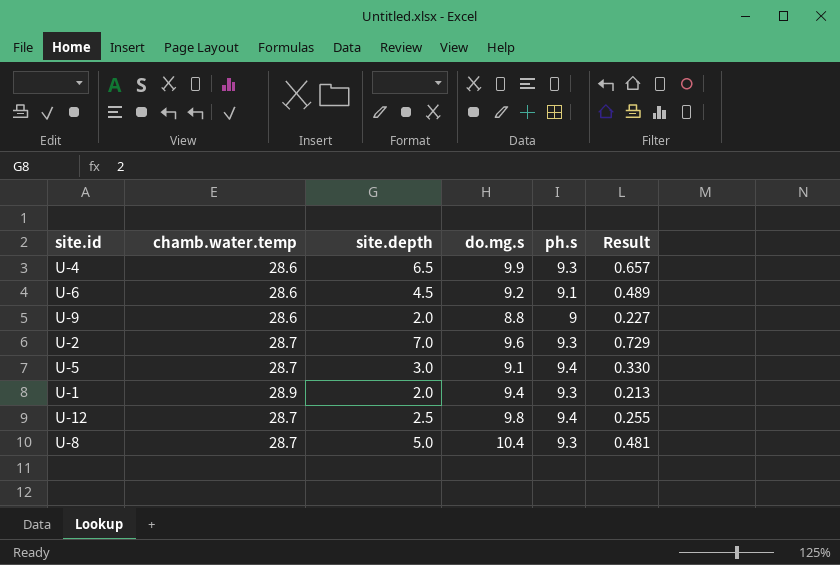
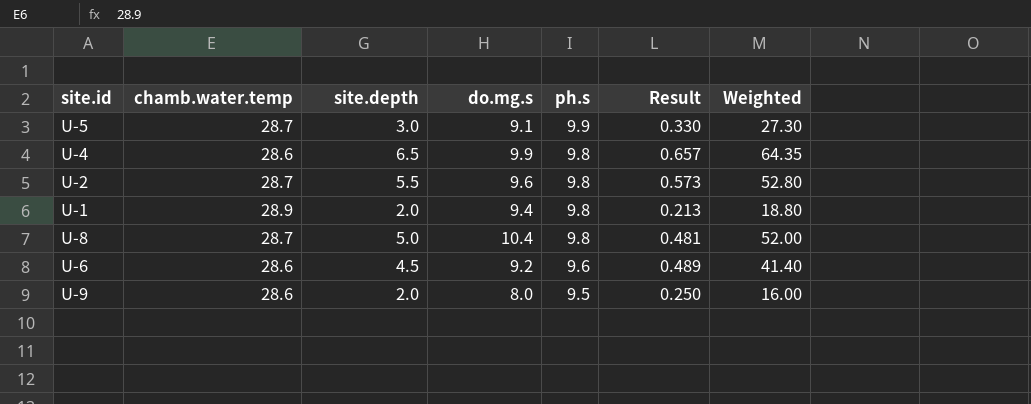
row order: none -> ph.s descending
column Weighted | formula: none -> [site.depth] * [do.mg.s]
row U-12: 28.7 | 2.5 | 9.8 | 9.4 | 0.255 -> none
U-5 | ph.s: 9.4 -> 9.9
U-4 | ph.s: 9.3 -> 9.8
U-2 | site.depth: 7.0 -> 5.5
U-2 | ph.s: 9.3 -> 9.8
U-2 | Result: 0.729 -> 0.573
U-1 | ph.s: 9.3 -> 9.8
U-8 | ph.s: 9.3 -> 9.8
U-6 | ph.s: 9.1 -> 9.6
U-9 | do.mg.s: 8.8 -> 8.0
U-9 | ph.s: 9 -> 9.5
U-9 | Result: 0.227 -> 0.250

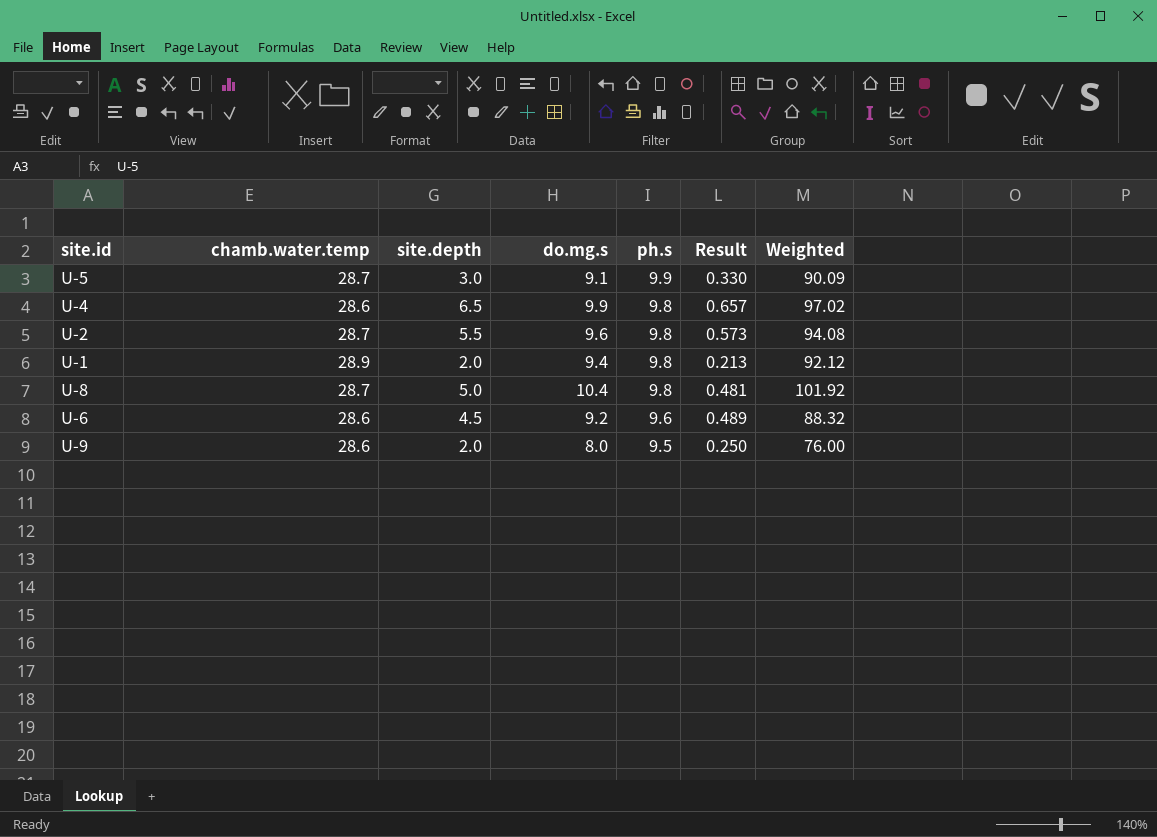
column Weighted | formula: [site.depth] * [do.mg.s] -> [do.mg.s] * [ph.s]

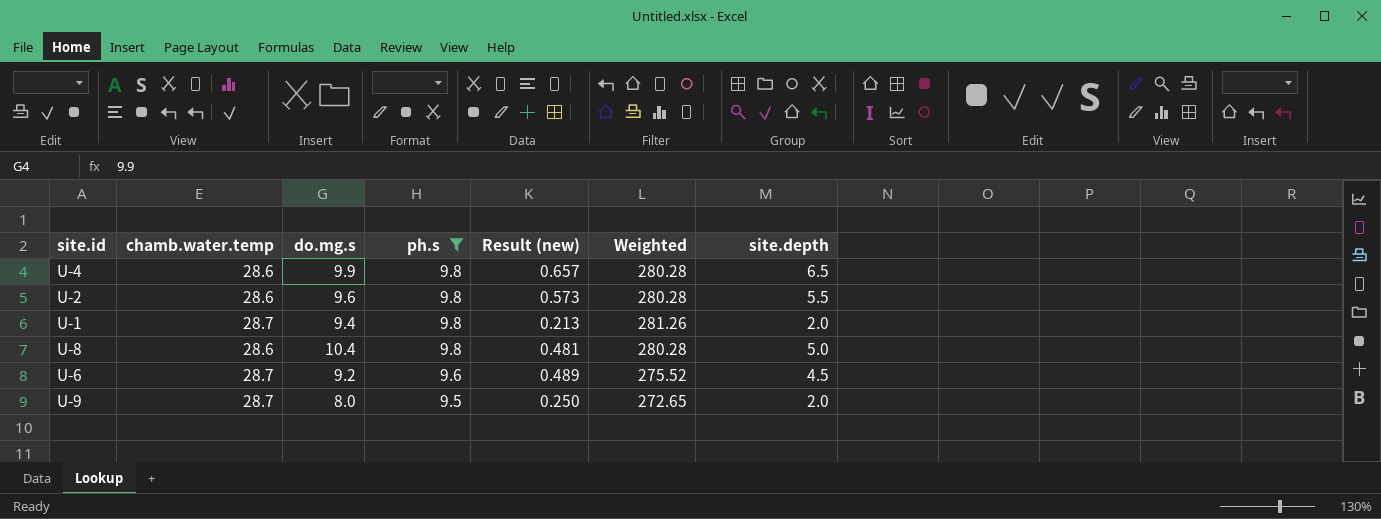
filter: none -> ph.s != 9.9
column name: Result -> Result (new)
column Weighted | formula: [do.mg.s] * [ph.s] -> [chamb.water.temp] * [ph.s]
column site.depth | position: 3 -> 7
U-2 | chamb.water.temp: 28.7 -> 28.6
U-1 | chamb.water.temp: 28.9 -> 28.7
U-8 | chamb.water.temp: 28.7 -> 28.6
U-6 | chamb.water.temp: 28.6 -> 28.7
U-9 | chamb.water.temp: 28.6 -> 28.7

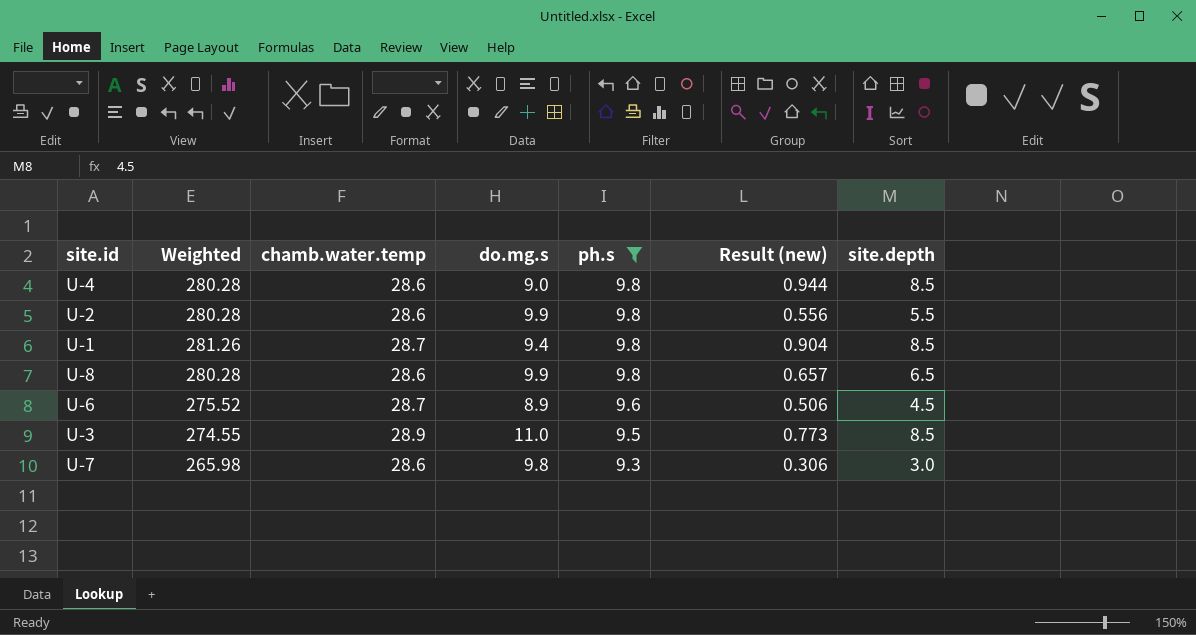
column Weighted | position: 6 -> 2
row U-9: 28.7 | 8.0 | 9.5 | 0.250 | 272.65 | 2.0 -> none
U-4 | do.mg.s: 9.9 -> 9.0
U-4 | Result (new): 0.657 -> 0.944
U-4 | site.depth: 6.5 -> 8.5
U-2 | do.mg.s: 9.6 -> 9.9
U-2 | Result (new): 0.573 -> 0.556
U-1 | Result (new): 0.213 -> 0.904
U-1 | site.depth: 2.0 -> 8.5
U-8 | do.mg.s: 10.4 -> 9.9
U-8 | Result (new): 0.481 -> 0.657
U-8 | site.depth: 5.0 -> 6.5
U-6 | do.mg.s: 9.2 -> 8.9
U-6 | Result (new): 0.489 -> 0.506
row U-3: none -> 274.55 | 28.9 | 11.0 | 9.5 | 0.773 | 8.5
row U-7: none -> 265.98 | 28.6 | 9.8 | 9.3 | 0.306 | 3.0

